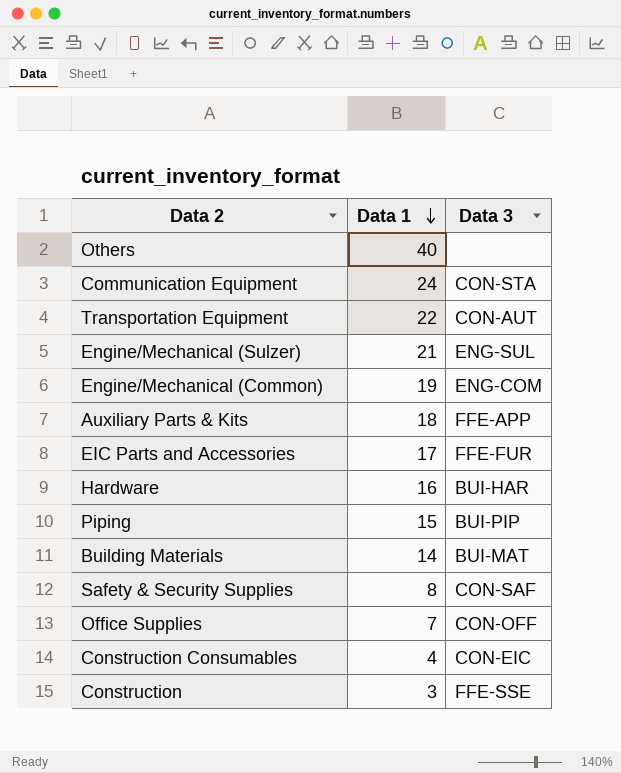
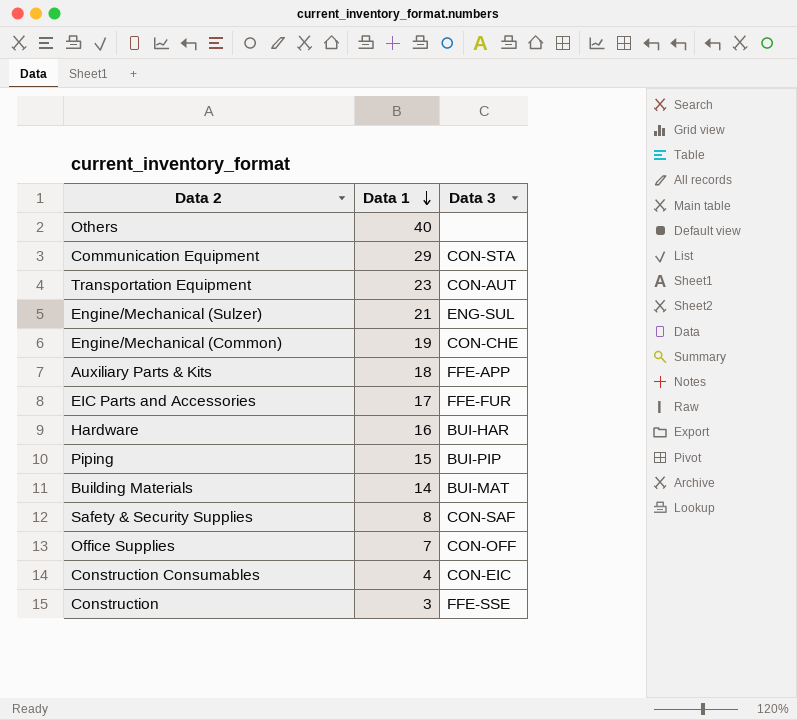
Communication Equipment | Data 1: 24 -> 29
Transportation Equipment | Data 1: 22 -> 23
Engine/Mechanical (Common) | Data 3: ENG-COM -> CON-CHE

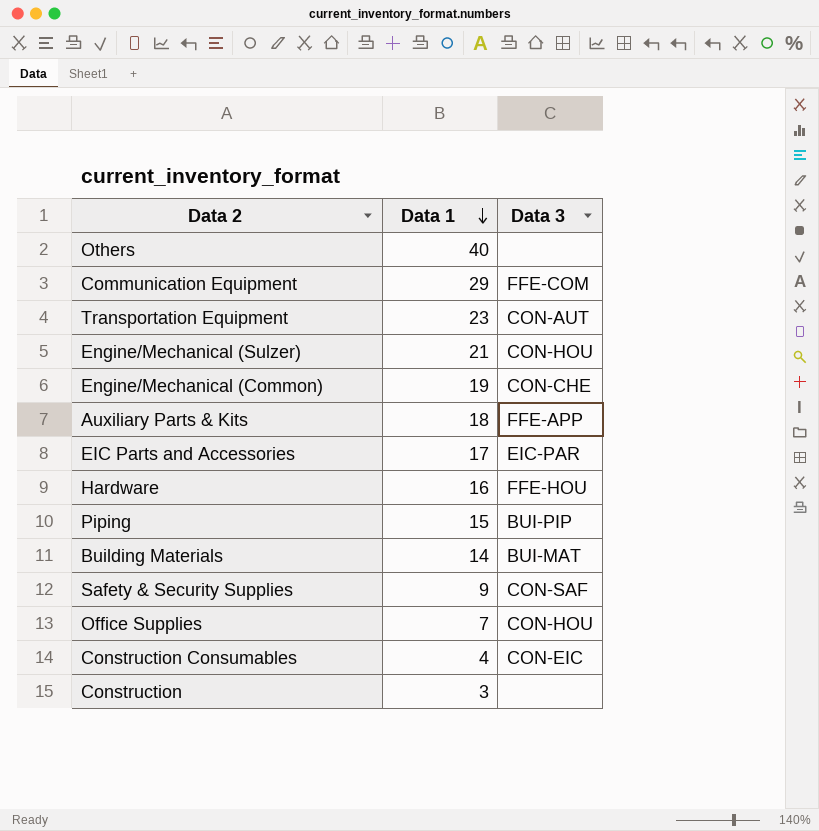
Communication Equipment | Data 3: CON-STA -> FFE-COM
Engine/Mechanical (Sulzer) | Data 3: ENG-SUL -> CON-HOU
EIC Parts and Accessories | Data 3: FFE-FUR -> EIC-PAR
Hardware | Data 3: BUI-HAR -> FFE-HOU
Safety & Security Supplies | Data 1: 8 -> 9
Office Supplies | Data 3: CON-OFF -> CON-HOU
Construction | Data 3: FFE-SSE -> none

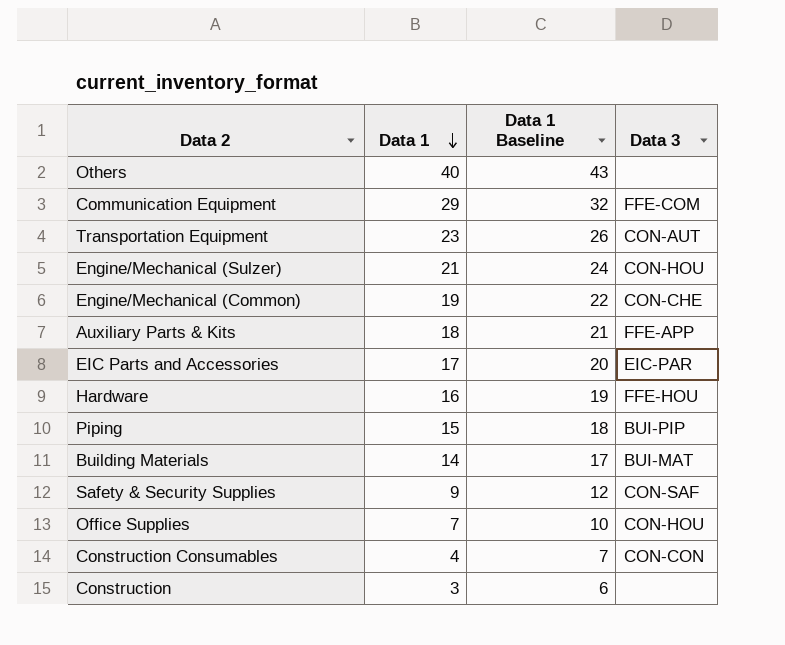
column Data 1 Baseline | formula: none -> [Data 1] + 3
Construction Consumables | Data 3: CON-EIC -> CON-CON

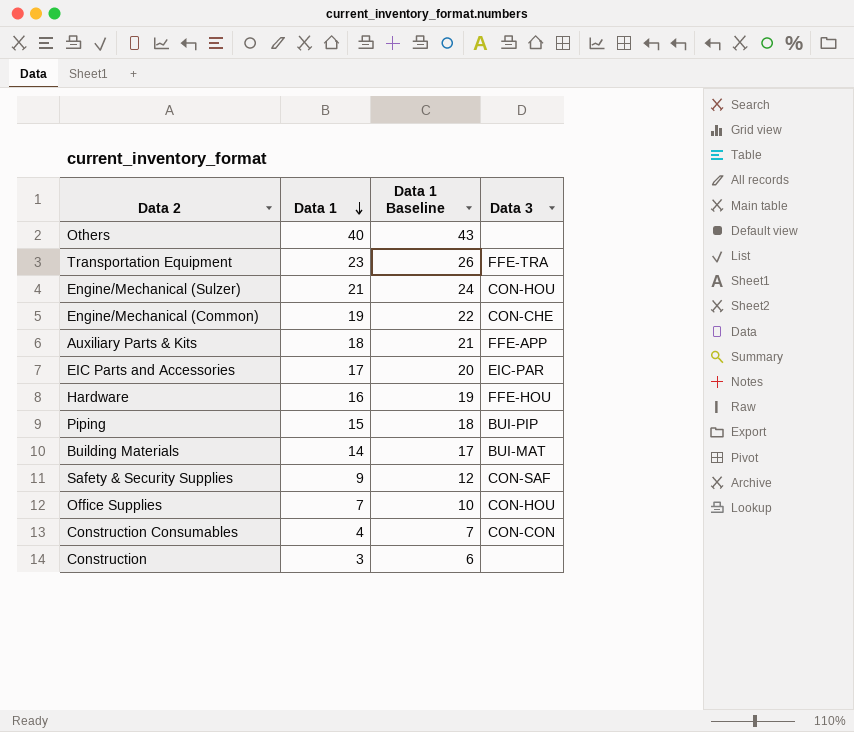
row Communication Equipment: 29 | 32 | FFE-COM -> none
Transportation Equipment | Data 3: CON-AUT -> FFE-TRA

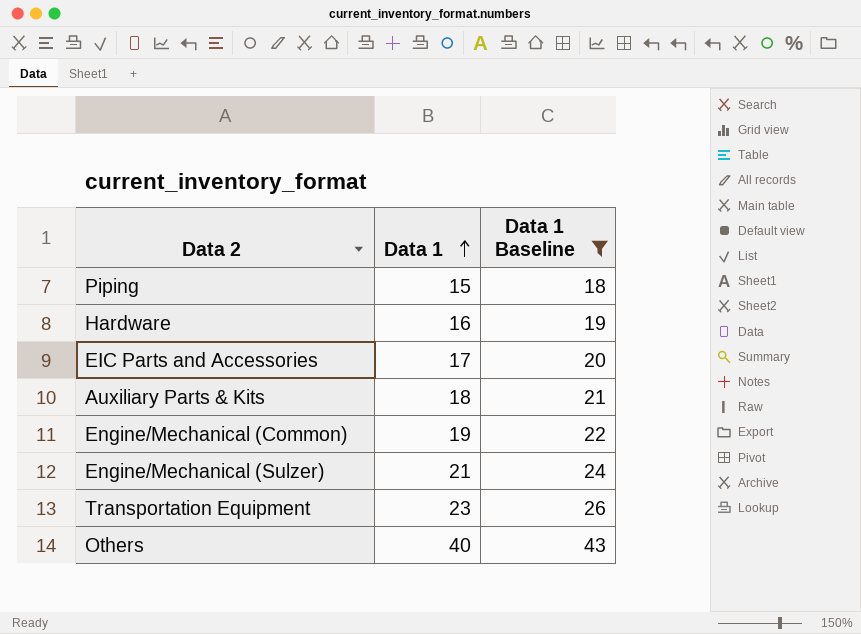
filter: none -> Data 1 Baseline >= 18
row order: Data 1 descending -> Data 1 ascending
column Data 3 | position: 4 -> none

